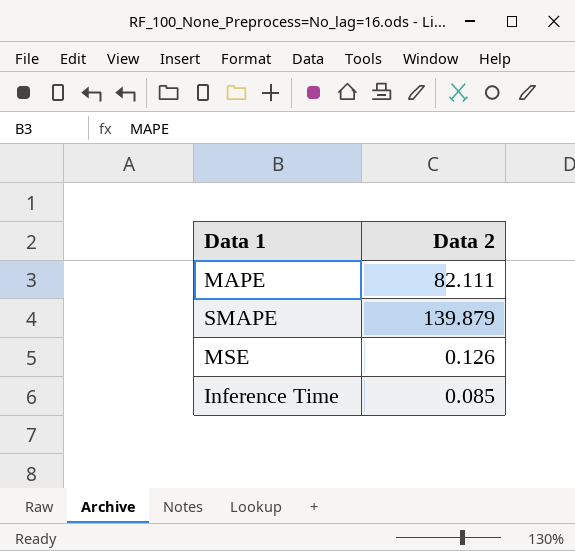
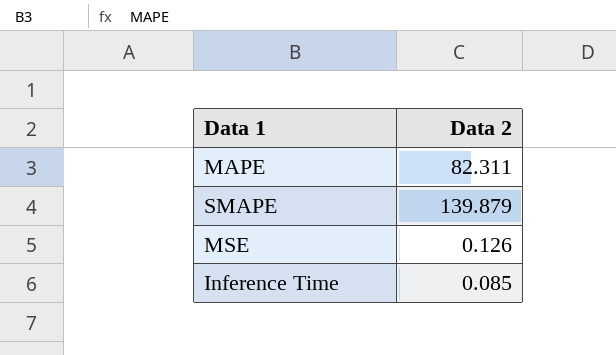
MAPE | Data 2: 82.111 -> 82.311

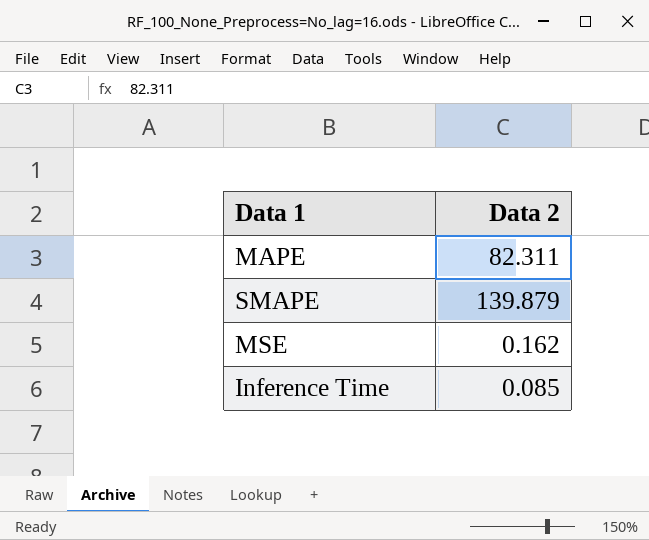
MSE | Data 2: 0.126 -> 0.162

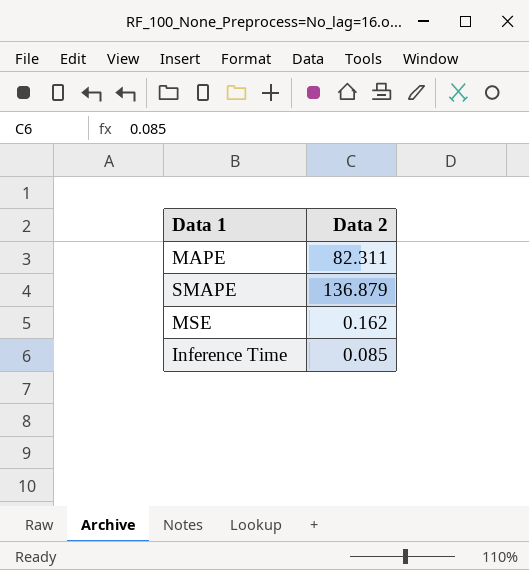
SMAPE | Data 2: 139.879 -> 136.879

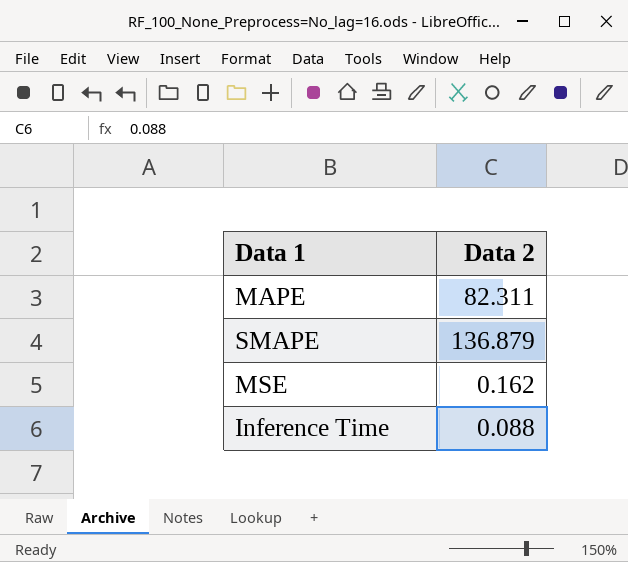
Inference Time | Data 2: 0.085 -> 0.088

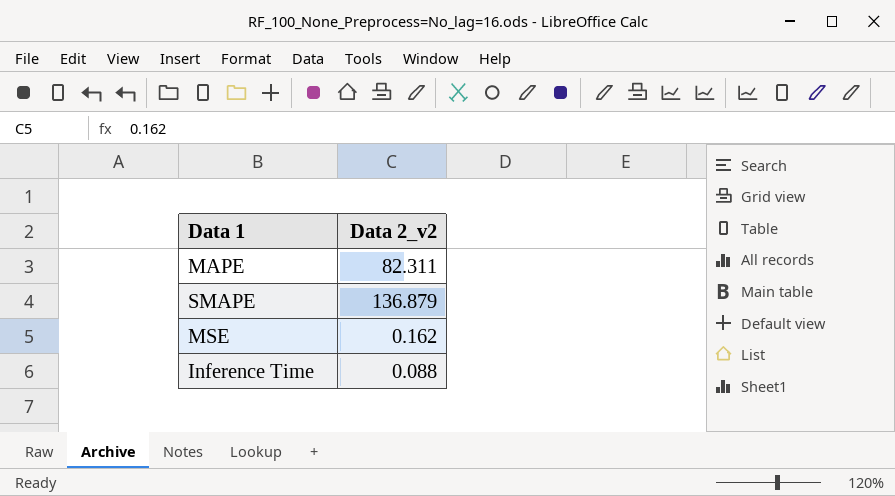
column name: Data 2 -> Data 2_v2

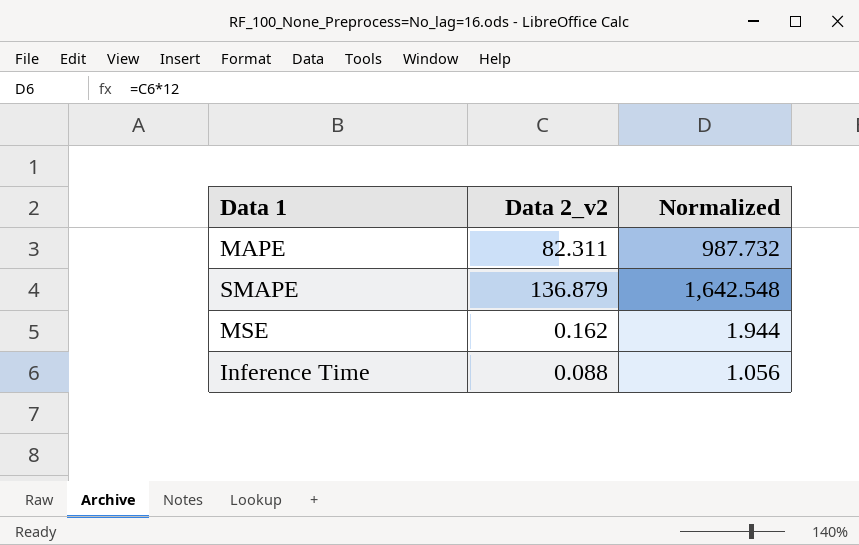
column Normalized | formula: none -> [Data 2_v2] * 12

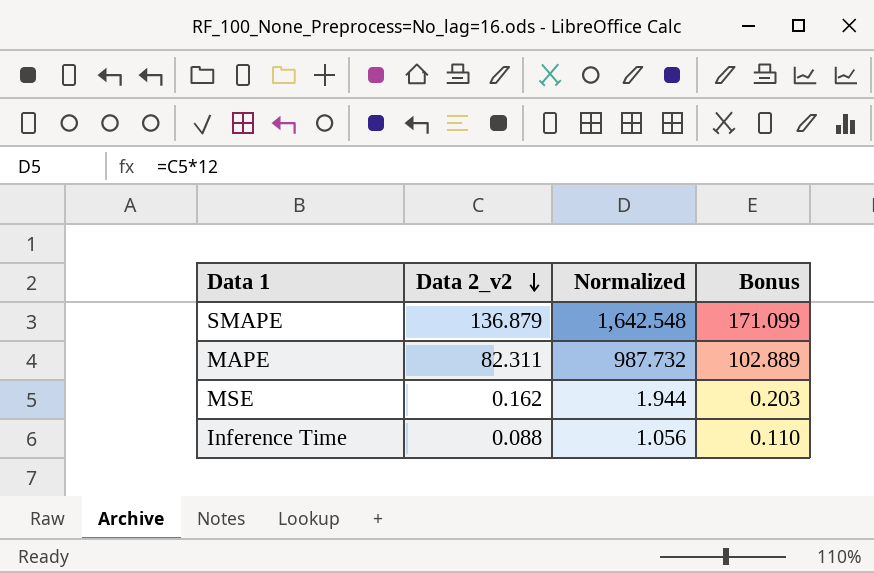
row order: none -> Data 2_v2 descending
column Bonus | formula: none -> [Data 2_v2] * 1.25

